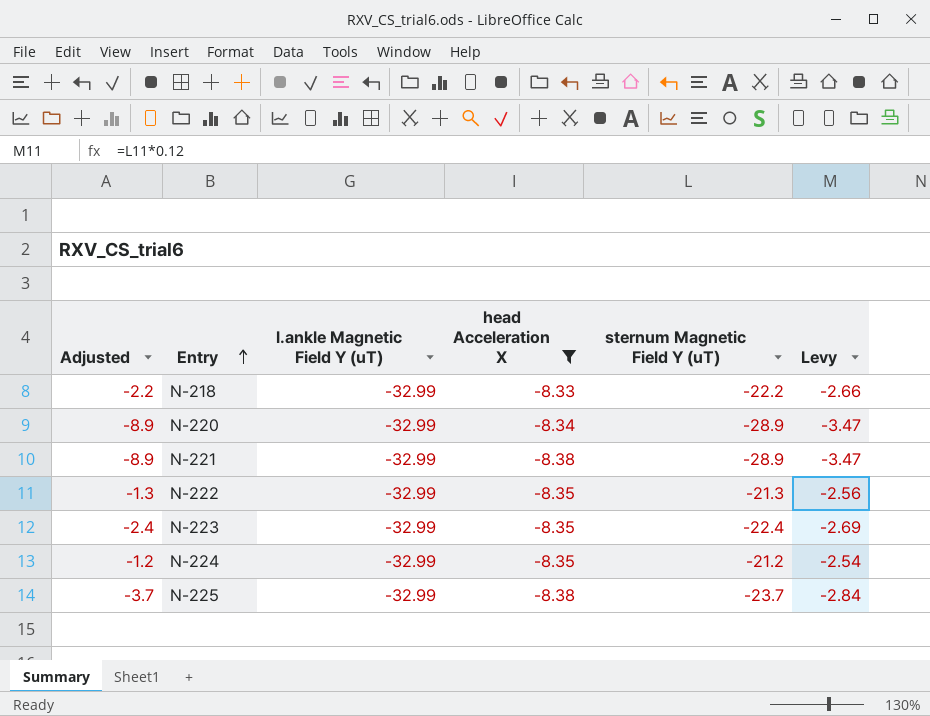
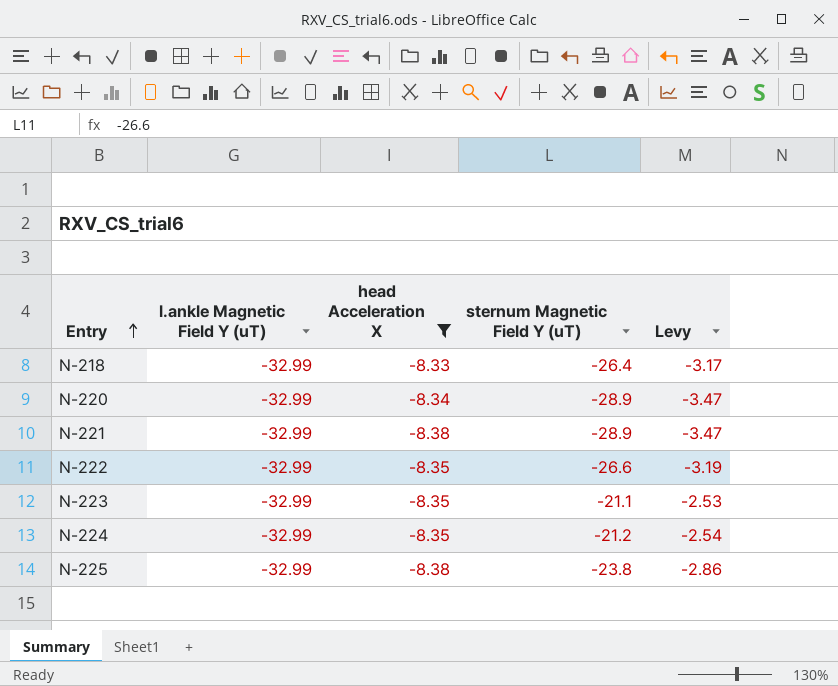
column Adjusted | formula: [sternum Magnetic Field Y (uT)] + 20 -> none
N-218 | sternum Magnetic Field Y (uT): -22.2 -> -26.4
N-218 | Levy: -2.66 -> -3.17
N-222 | sternum Magnetic Field Y (uT): -21.3 -> -26.6
N-222 | Levy: -2.56 -> -3.19
N-223 | sternum Magnetic Field Y (uT): -22.4 -> -21.1
N-223 | Levy: -2.69 -> -2.53
N-225 | sternum Magnetic Field Y (uT): -23.7 -> -23.8
N-225 | Levy: -2.84 -> -2.86

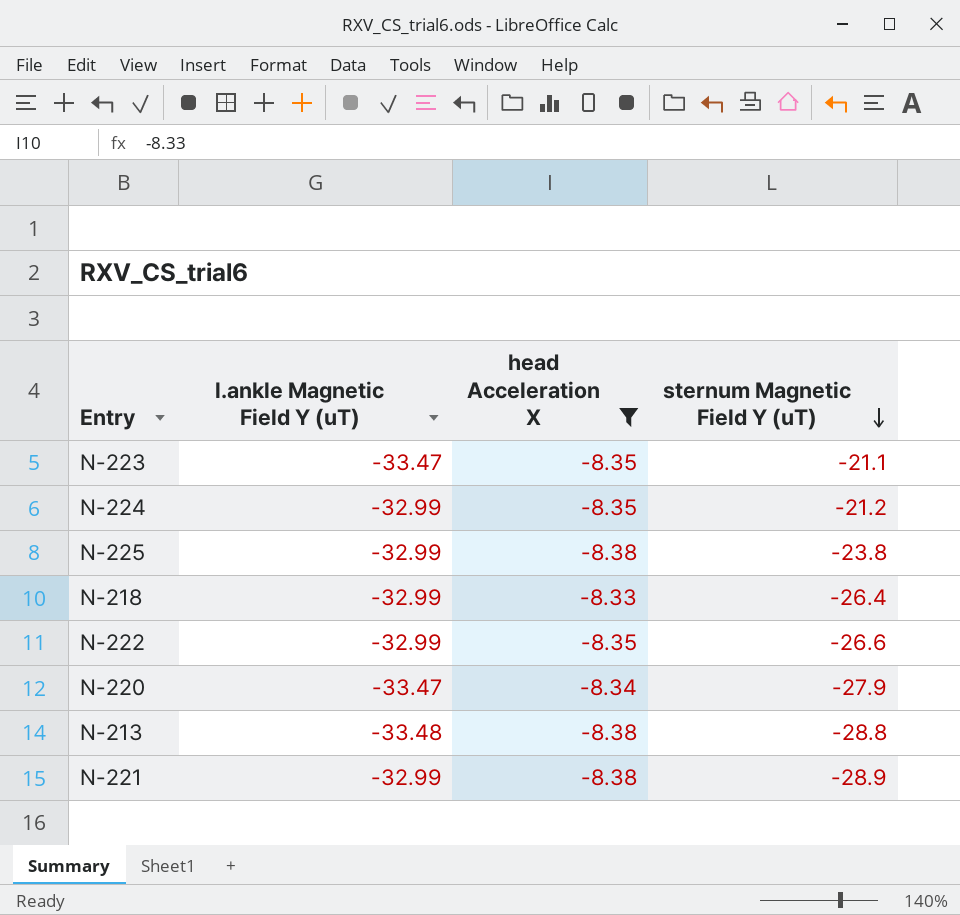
row order: Entry ascending -> sternum Magnetic Field Y (uT) descending
column Levy | formula: [sternum Magnetic Field Y (uT)] * 0.12 -> none
N-223 | l.ankle Magnetic Field Y (uT): -32.99 -> -33.47
N-220 | l.ankle Magnetic Field Y (uT): -32.99 -> -33.47
N-220 | sternum Magnetic Field Y (uT): -28.9 -> -27.9
row N-213: none -> -33.48 | -8.38 | -28.8

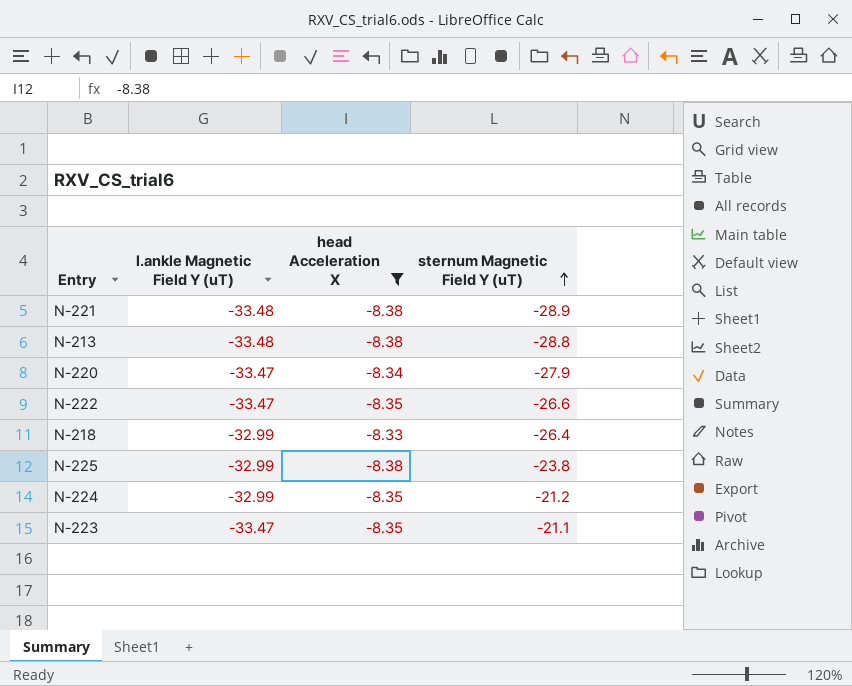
row order: sternum Magnetic Field Y (uT) descending -> sternum Magnetic Field Y (uT) ascending
N-221 | l.ankle Magnetic Field Y (uT): -32.99 -> -33.48
N-222 | l.ankle Magnetic Field Y (uT): -32.99 -> -33.47

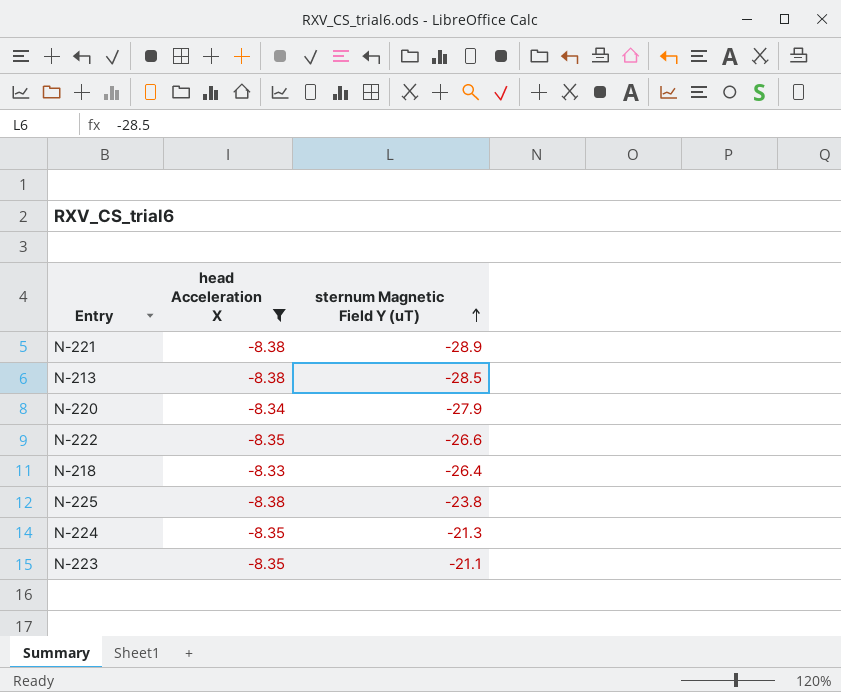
column l.ankle Magnetic Field Y (uT) | position: 2 -> none
N-213 | sternum Magnetic Field Y (uT): -28.8 -> -28.5
N-224 | sternum Magnetic Field Y (uT): -21.2 -> -21.3

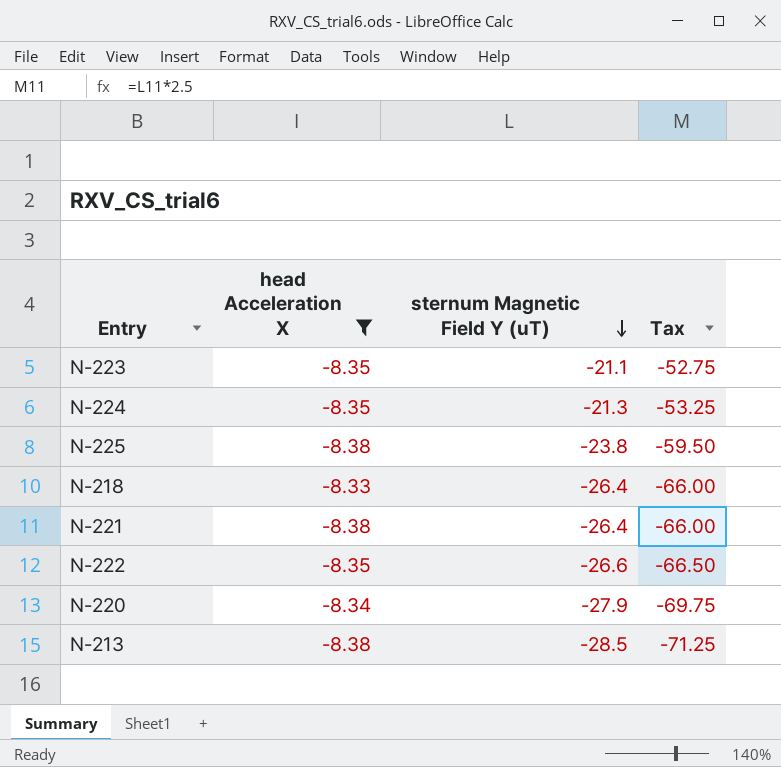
row order: sternum Magnetic Field Y (uT) ascending -> sternum Magnetic Field Y (uT) descending
column Tax | formula: none -> [sternum Magnetic Field Y (uT)] * 2.5
N-221 | sternum Magnetic Field Y (uT): -28.9 -> -26.4

